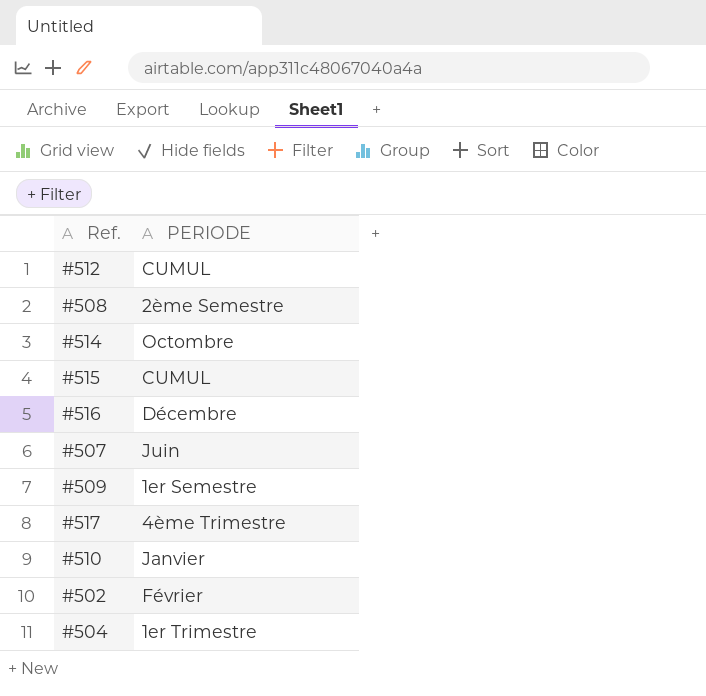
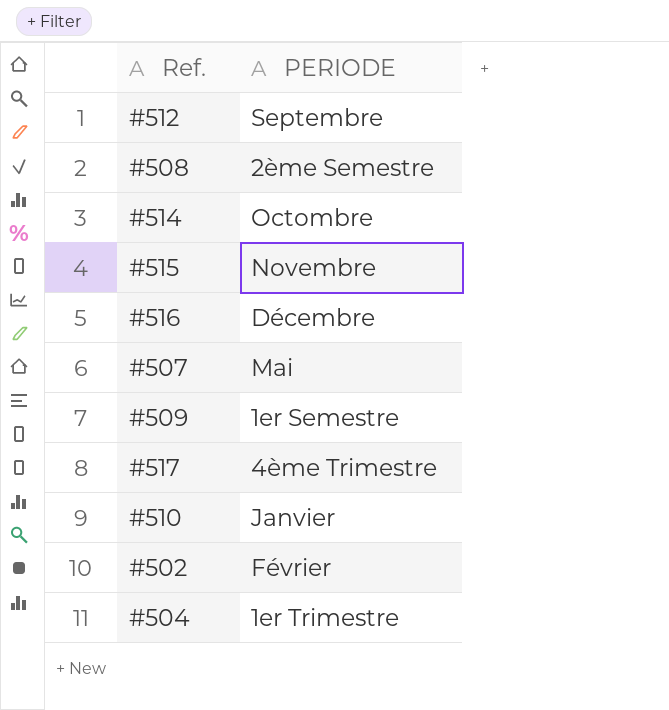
#512 | PERIODE: CUMUL -> Septembre
#515 | PERIODE: CUMUL -> Novembre
#507 | PERIODE: Juin -> Mai

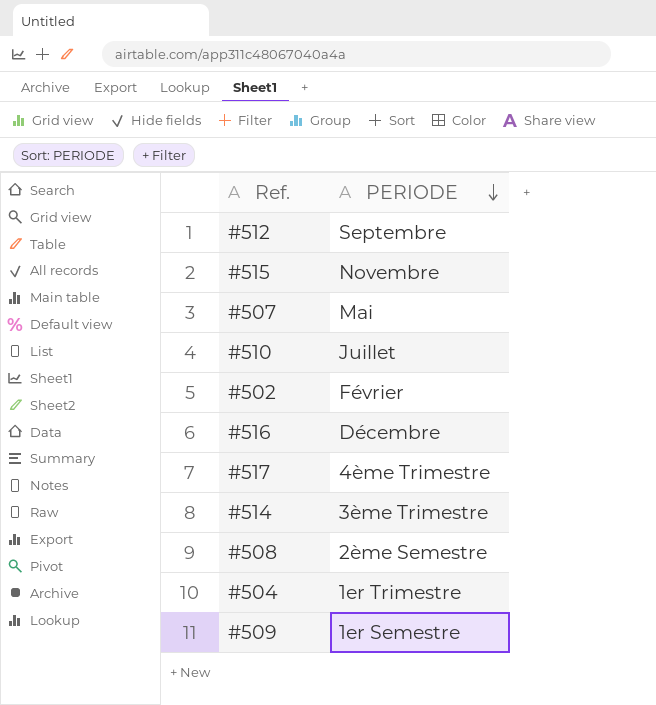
row order: none -> PERIODE descending
#510 | PERIODE: Janvier -> Juillet
#514 | PERIODE: Octombre -> 3ème Trimestre

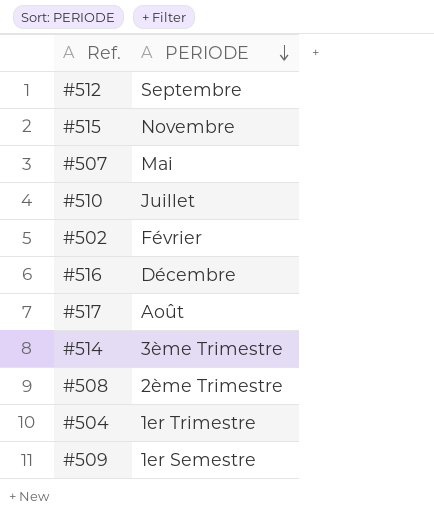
#517 | PERIODE: 4ème Trimestre -> Août
#508 | PERIODE: 2ème Semestre -> 2ème Trimestre

